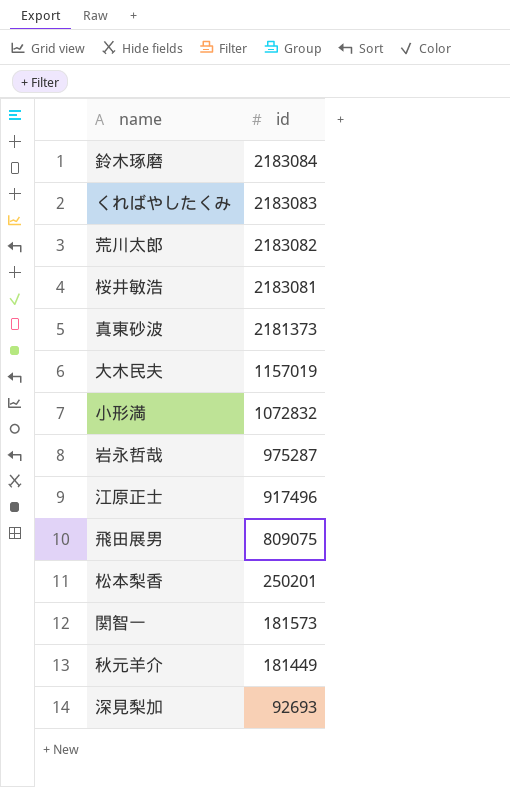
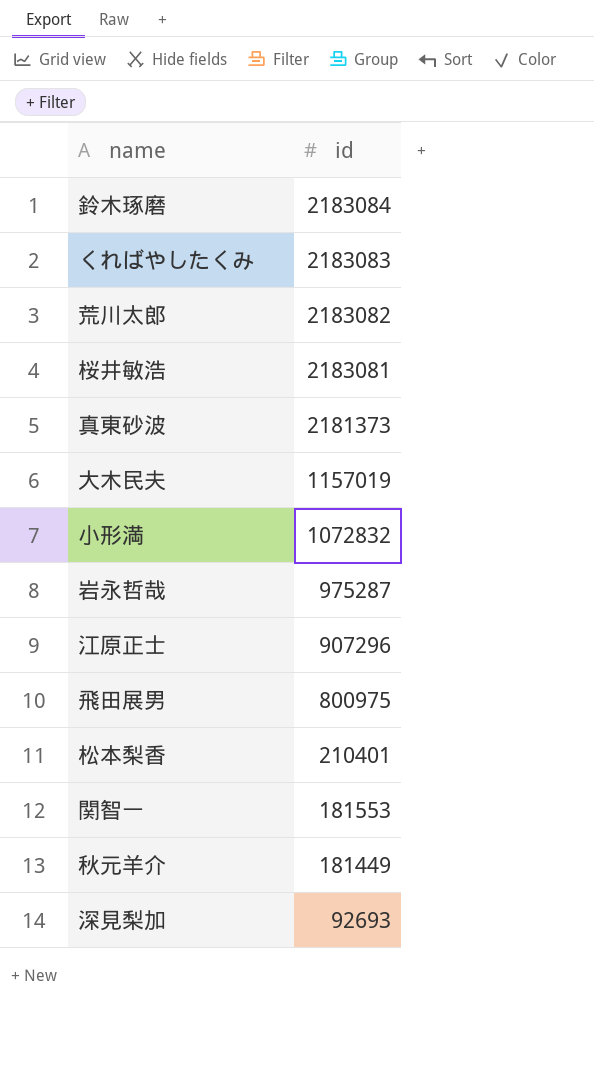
江原正士 | id: 917496 -> 907296
飛田展男 | id: 809075 -> 800975
松本梨香 | id: 250201 -> 210401
関智一 | id: 181573 -> 181553

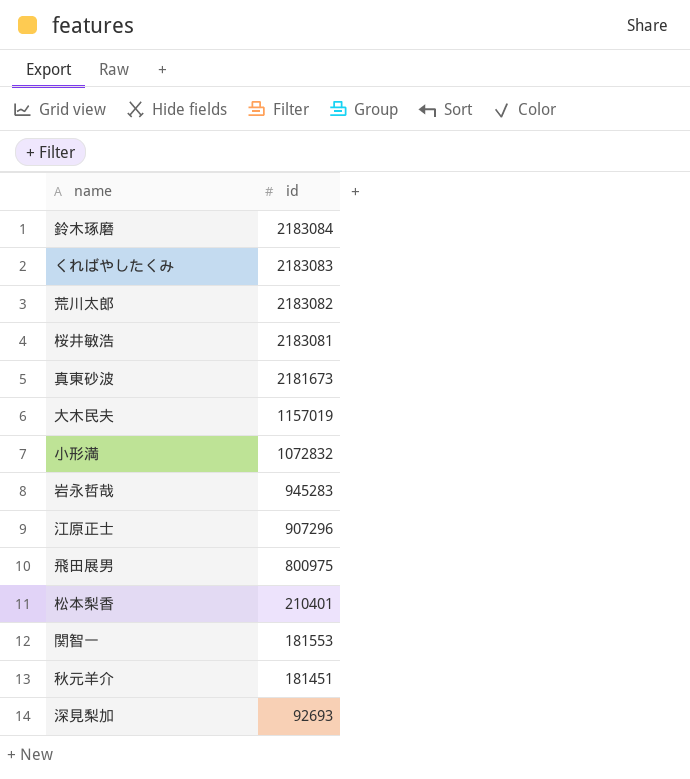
真東砂波 | id: 2181373 -> 2181673
岩永哲哉 | id: 975287 -> 945283
秋元羊介 | id: 181449 -> 181451

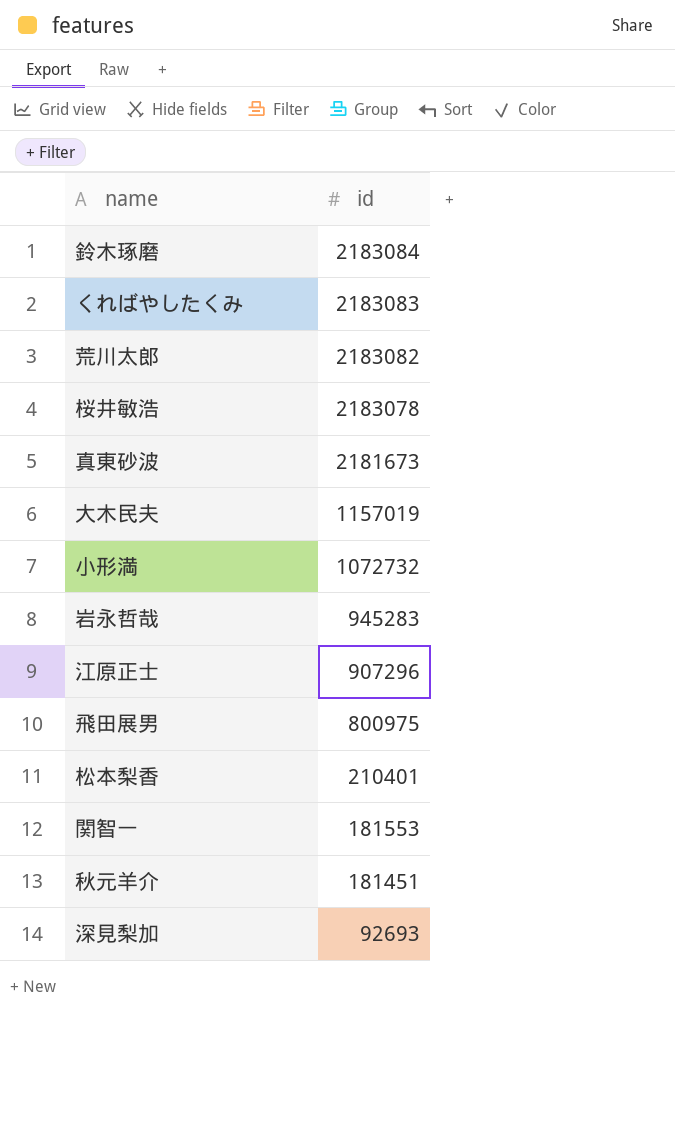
桜井敏浩 | id: 2183081 -> 2183078
小形満 | id: 1072832 -> 1072732

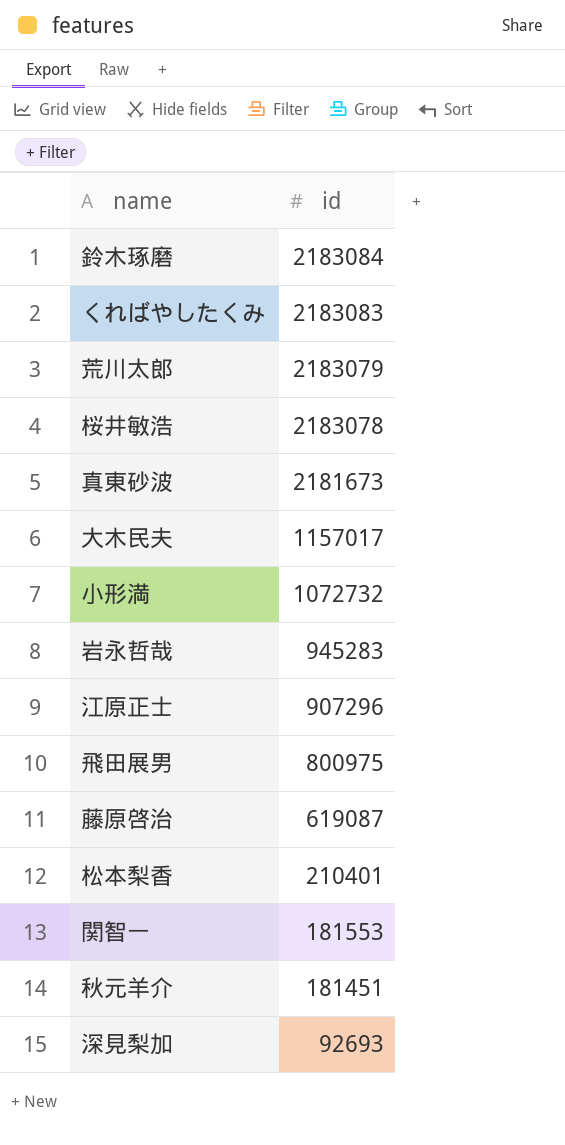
荒川太郎 | id: 2183082 -> 2183079
大木民夫 | id: 1157019 -> 1157017
row 藤原啓治: none -> 619087

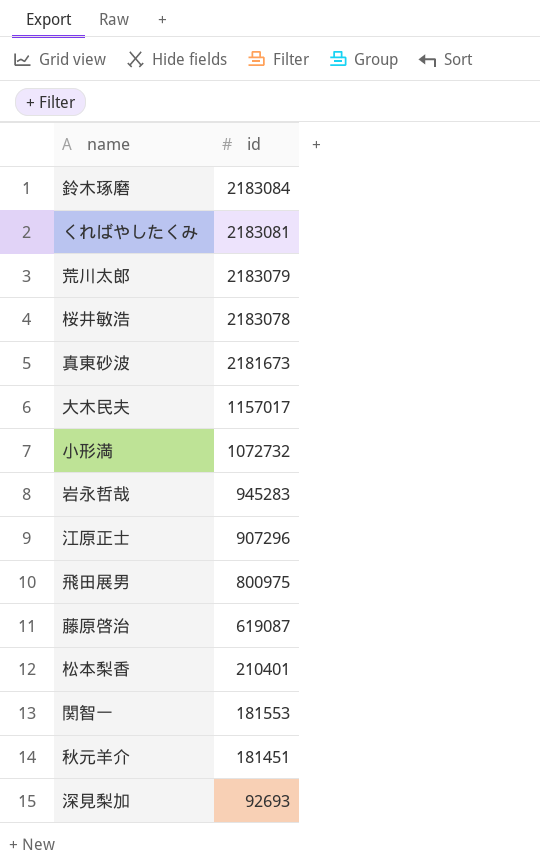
くればやしたくみ | id: 2183083 -> 2183081

